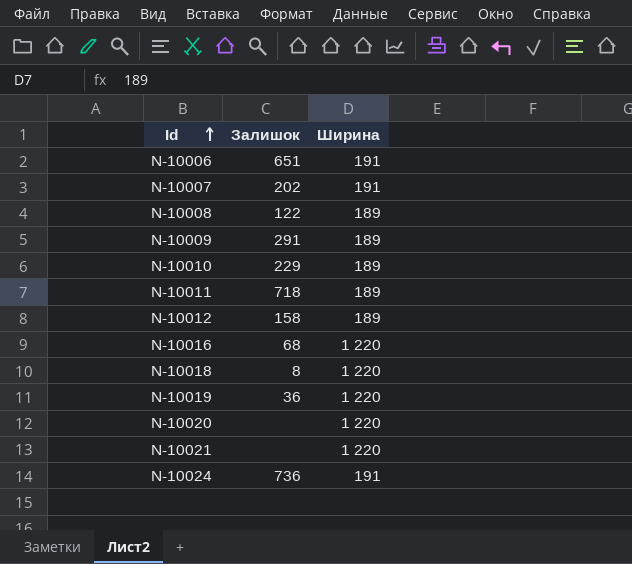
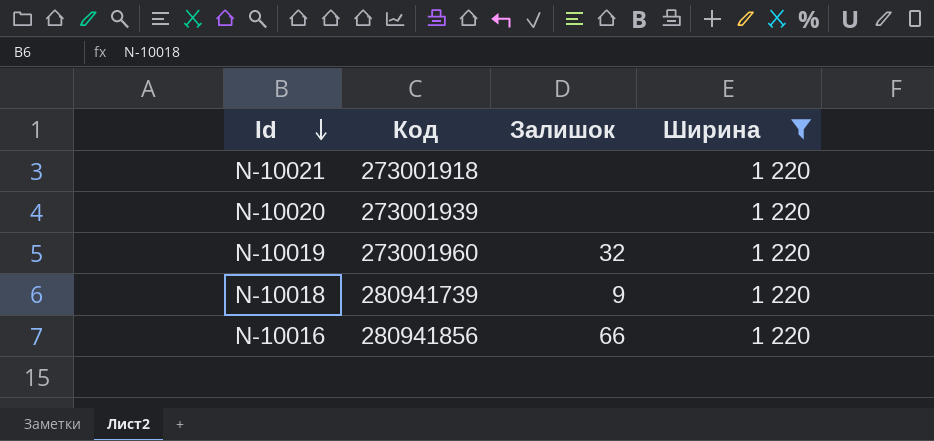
filter: none -> Ширина = 1 220
row order: Id ascending -> Id descending
column Код | position: none -> 2
N-10019 | Залишок: 36 -> 32
N-10018 | Залишок: 8 -> 9
N-10016 | Залишок: 68 -> 66

